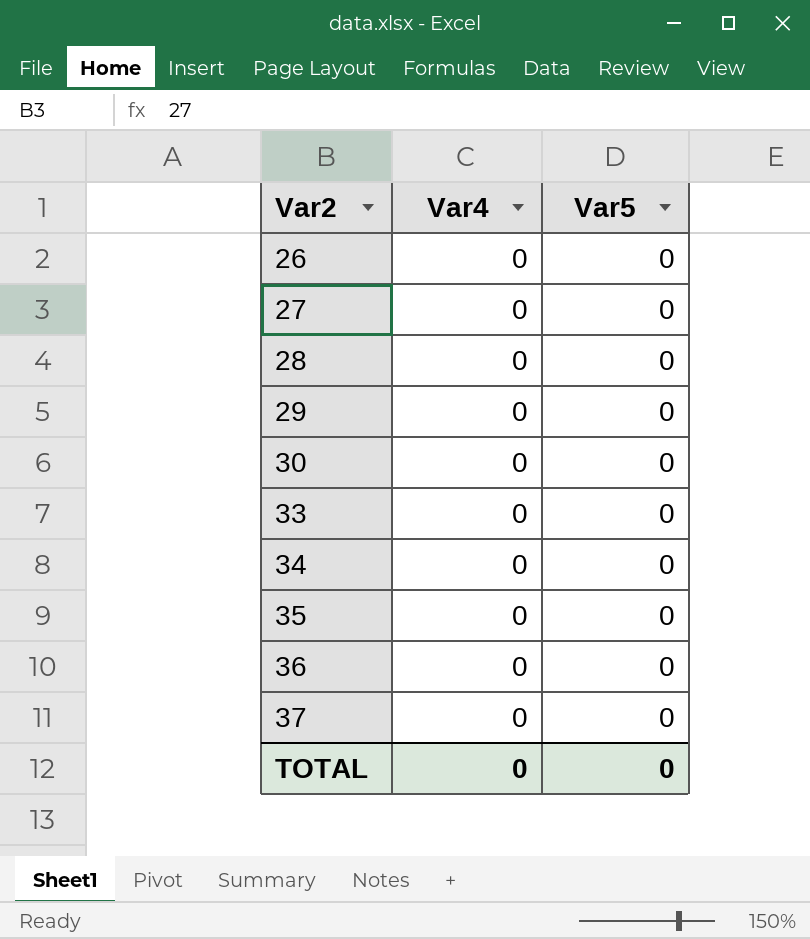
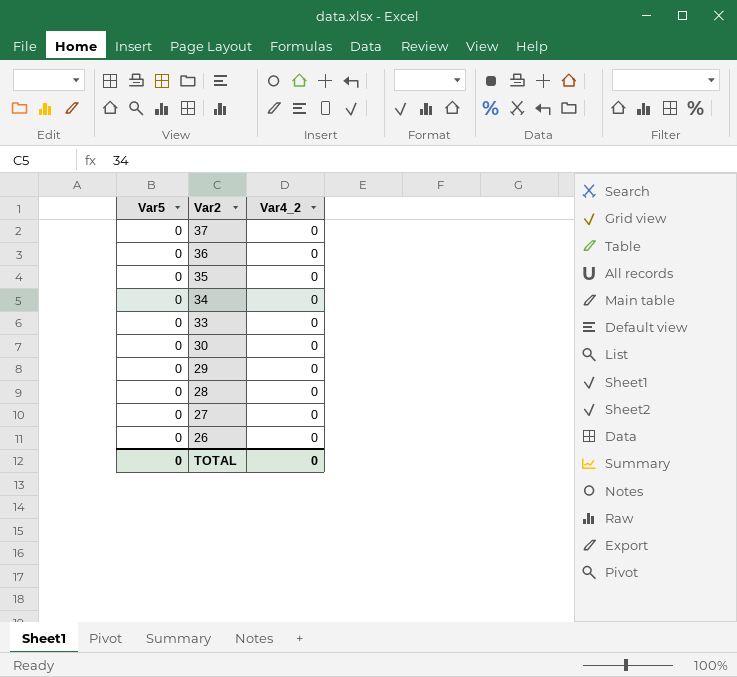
row order: Var2 ascending -> Var2 descending
column Var5 | position: 3 -> 1
column name: Var4 -> Var4_2

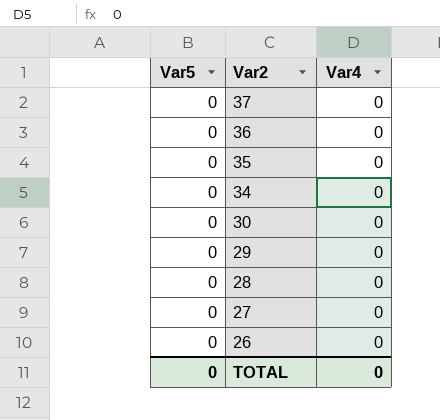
column name: Var4_2 -> Var4
row 33: 0 | 0 -> none

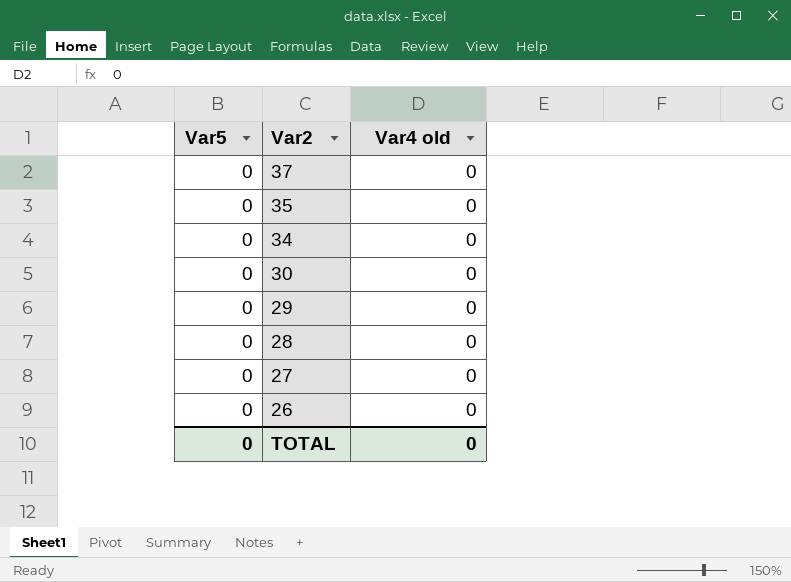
column name: Var4 -> Var4 old
row 36: 0 | 0 -> none

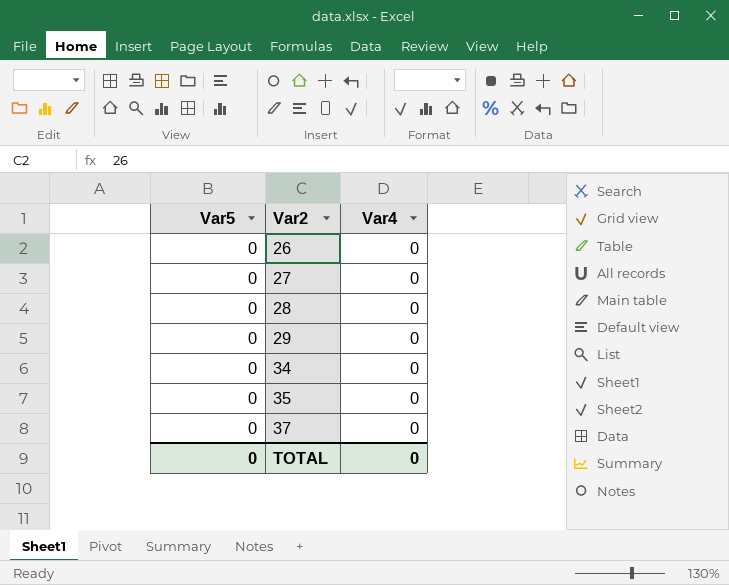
row order: Var2 descending -> Var2 ascending
column name: Var4 old -> Var4
row 30: 0 | 0 -> none

